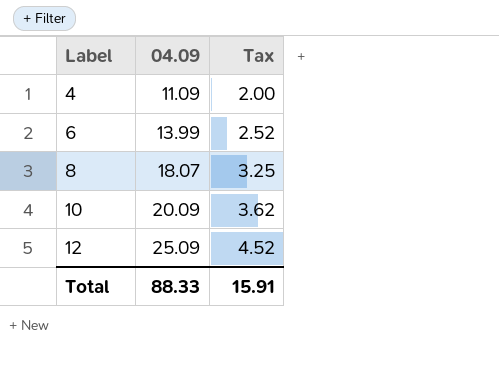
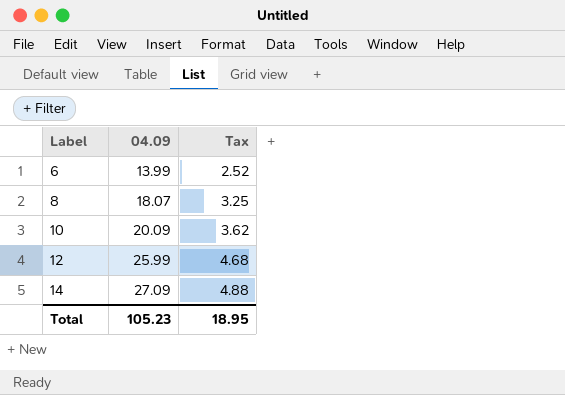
row 4: 11.09 | 2.00 -> none
12 | 04.09: 25.09 -> 25.99
12 | Tax: 4.52 -> 4.68
row 14: none -> 27.09 | 4.88
Total | 04.09: 88.33 -> 105.23
Total | Tax: 15.91 -> 18.95

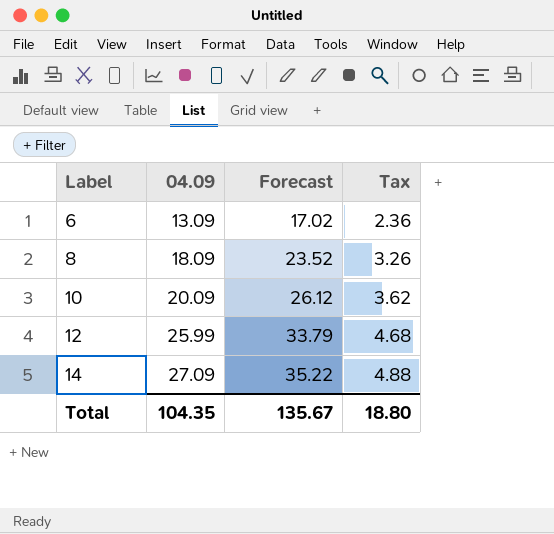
column Forecast | formula: none -> [04.09] * 1.3
6 | 04.09: 13.99 -> 13.09
6 | Tax: 2.52 -> 2.36
8 | 04.09: 18.07 -> 18.09
8 | Tax: 3.25 -> 3.26
Total | 04.09: 105.23 -> 104.35
Total | Tax: 18.95 -> 18.80

